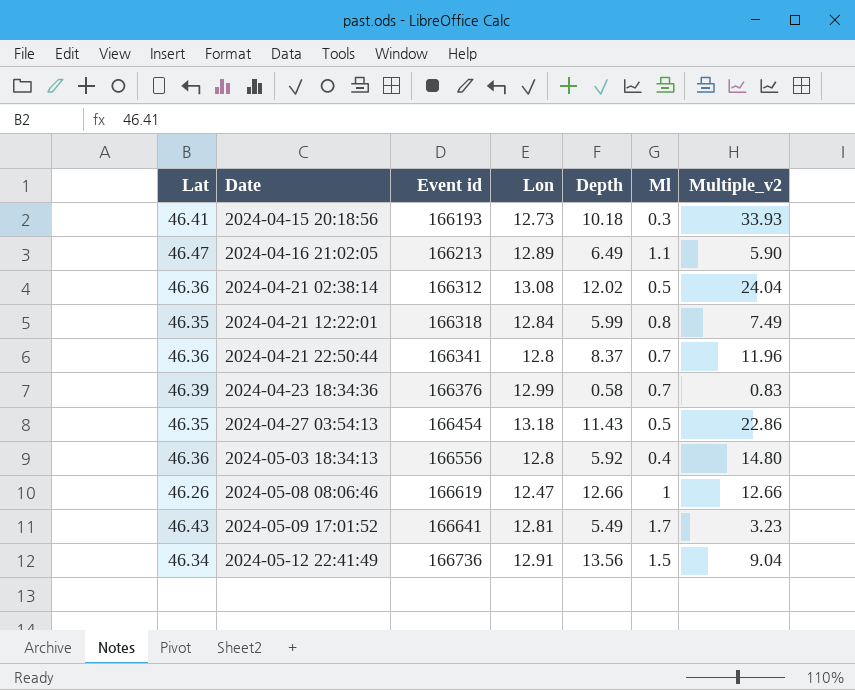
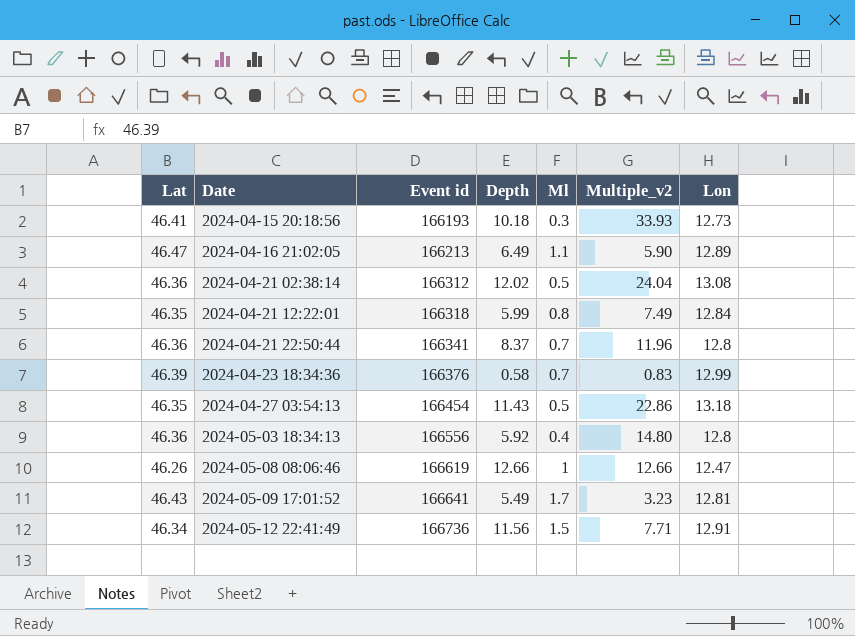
column Lon | position: 4 -> 7
2024-05-12 22:41:49 | Depth: 13.56 -> 11.56
2024-05-12 22:41:49 | Multiple_v2: 9.04 -> 7.71

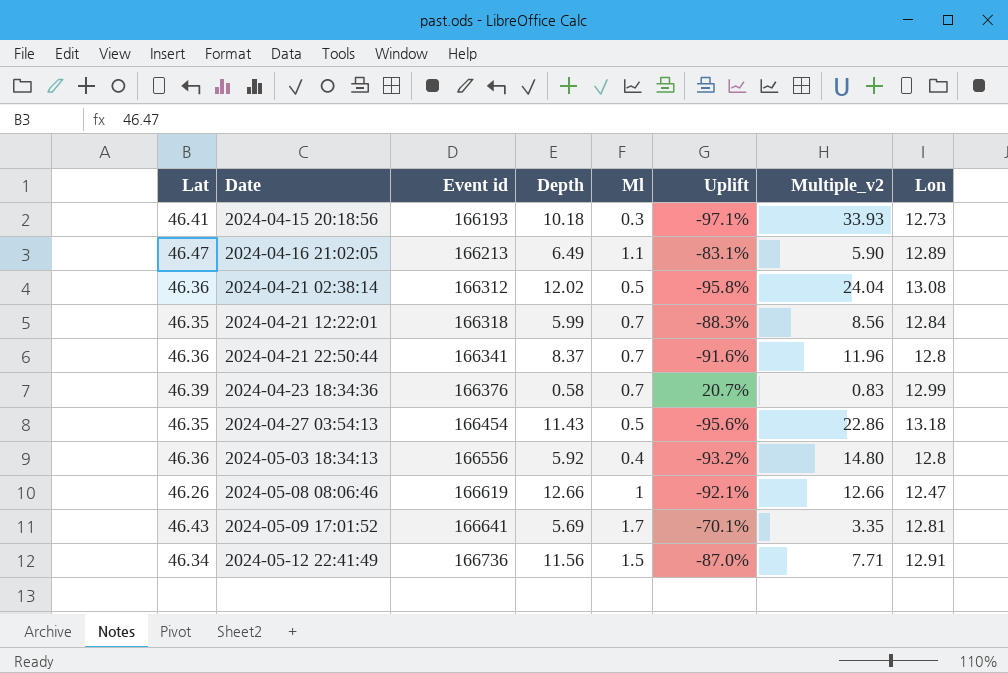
column Uplift | formula: none -> ([Ml] - [Depth]) / [Depth]
2024-04-21 12:22:01 | Ml: 0.8 -> 0.7
2024-04-21 12:22:01 | Multiple_v2: 7.49 -> 8.56
2024-05-09 17:01:52 | Depth: 5.49 -> 5.69
2024-05-09 17:01:52 | Multiple_v2: 3.23 -> 3.35

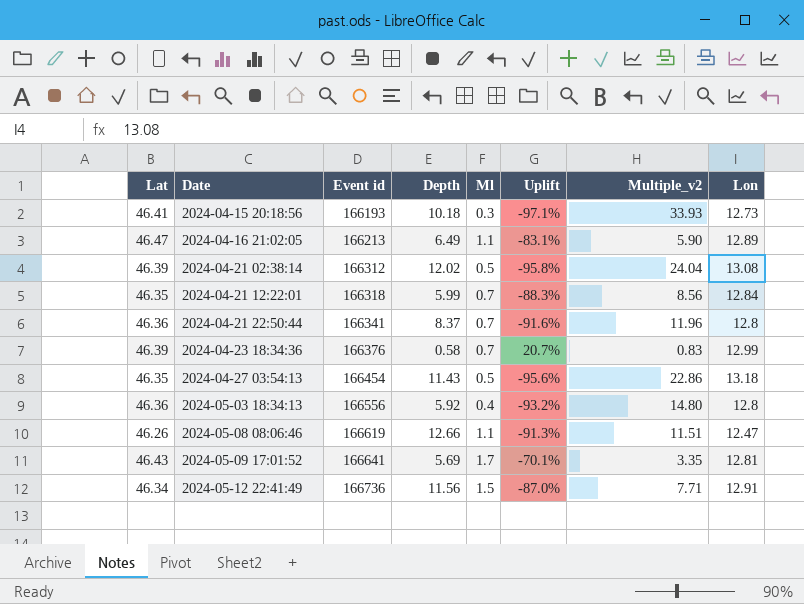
2024-04-21 02:38:14 | Lat: 46.36 -> 46.39
2024-05-08 08:06:46 | Ml: 1 -> 1.1
2024-05-08 08:06:46 | Uplift: -92.1% -> -91.3%
2024-05-08 08:06:46 | Multiple_v2: 12.66 -> 11.51

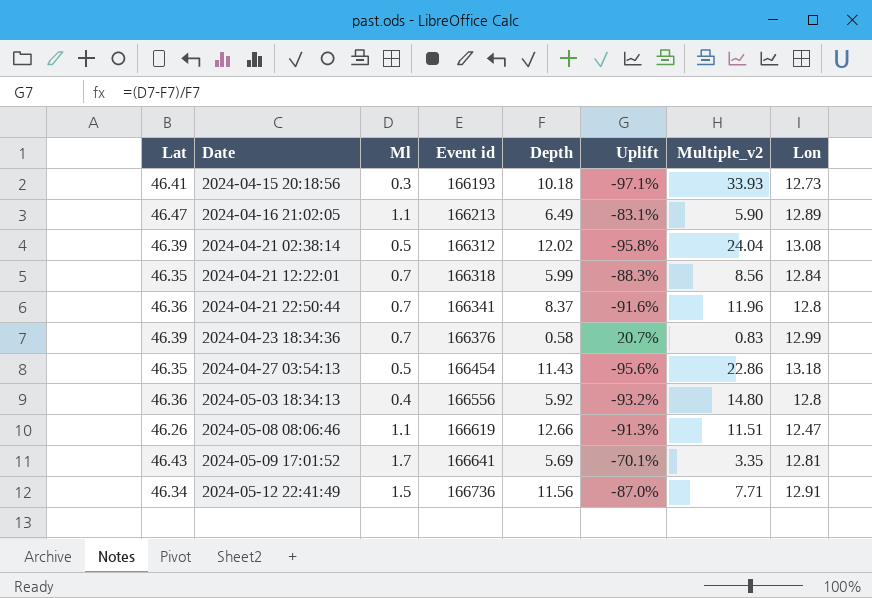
column Ml | position: 5 -> 3

